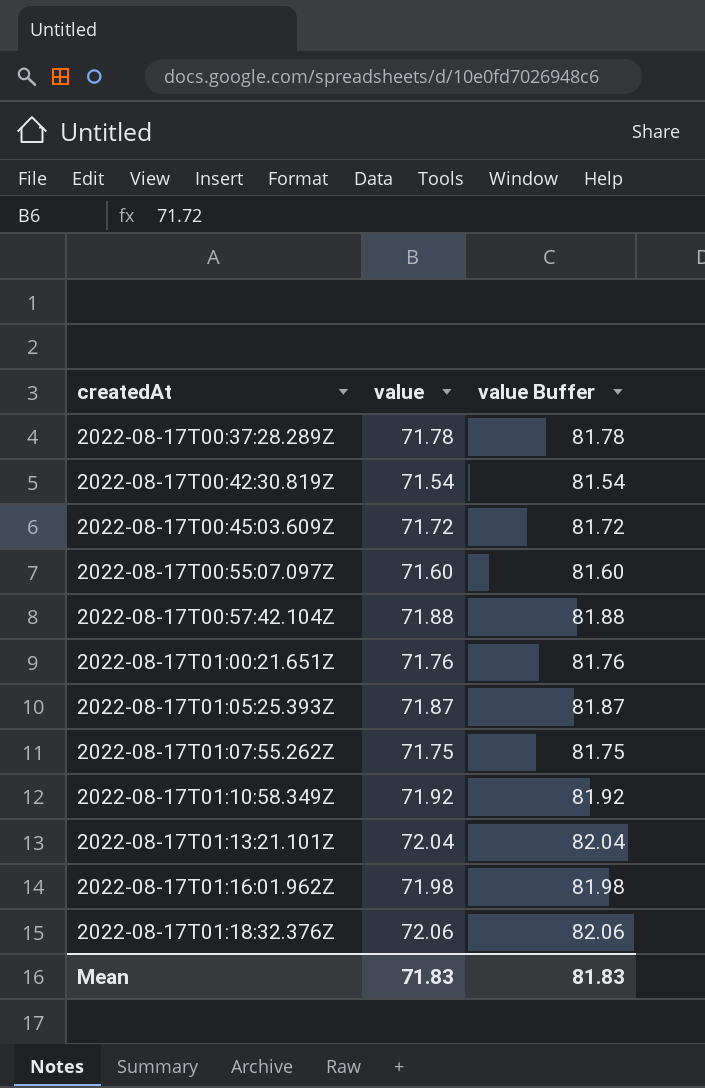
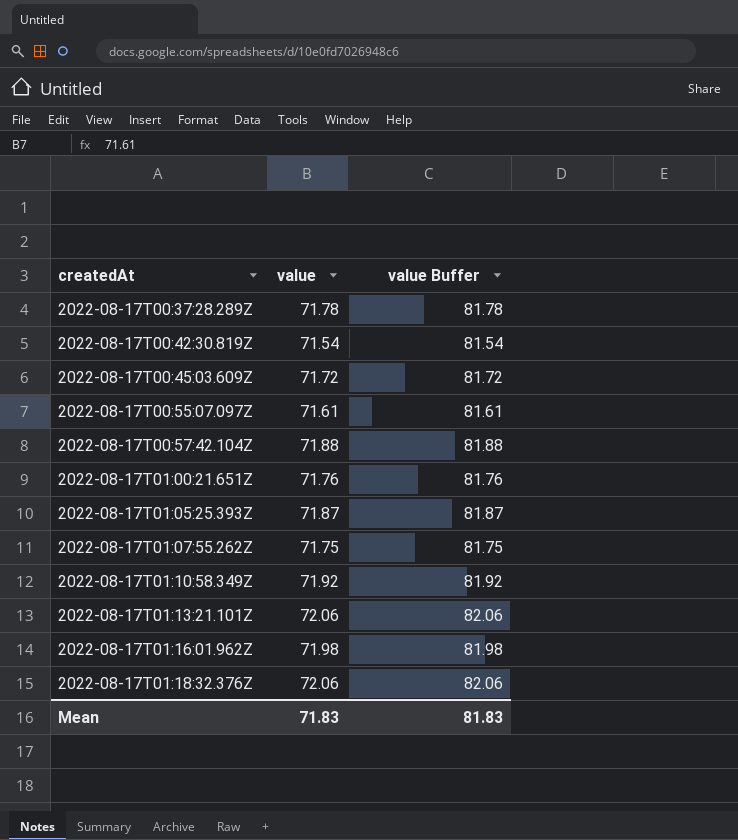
2022-08-17T00:55:07.097Z | value: 71.60 -> 71.61
2022-08-17T00:55:07.097Z | value Buffer: 81.60 -> 81.61
2022-08-17T01:13:21.101Z | value: 72.04 -> 72.06
2022-08-17T01:13:21.101Z | value Buffer: 82.04 -> 82.06

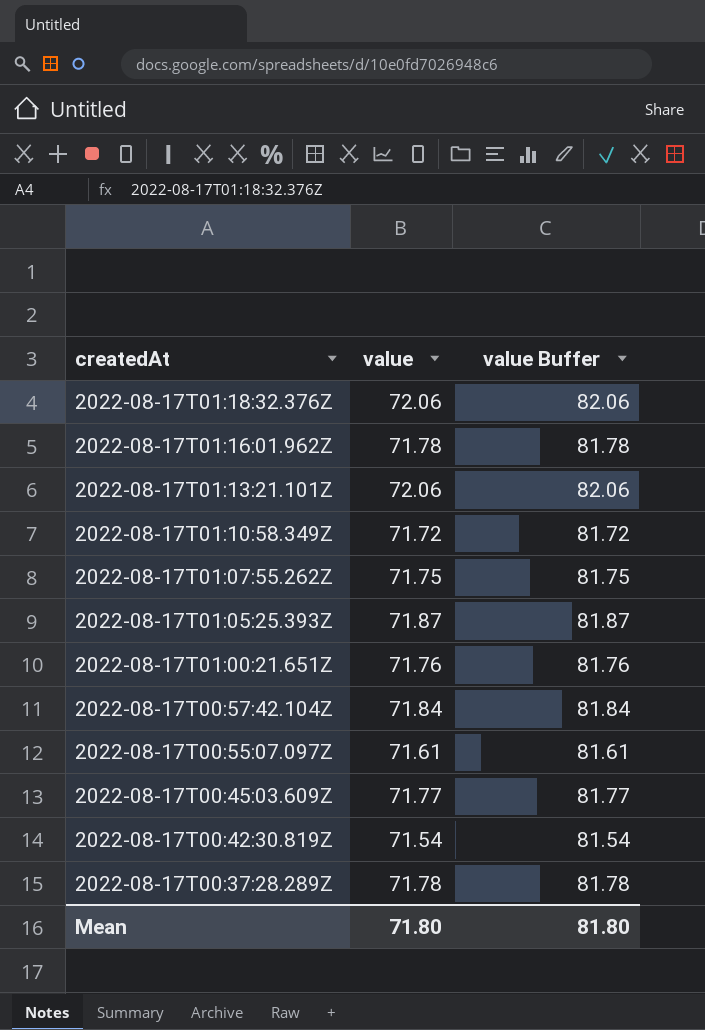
row order: createdAt ascending -> createdAt descending
2022-08-17T01:16:01.962Z | value: 71.98 -> 71.78
2022-08-17T01:16:01.962Z | value Buffer: 81.98 -> 81.78
2022-08-17T01:10:58.349Z | value: 71.92 -> 71.72
2022-08-17T01:10:58.349Z | value Buffer: 81.92 -> 81.72
2022-08-17T00:57:42.104Z | value: 71.88 -> 71.84
2022-08-17T00:57:42.104Z | value Buffer: 81.88 -> 81.84
2022-08-17T00:45:03.609Z | value: 71.72 -> 71.77
2022-08-17T00:45:03.609Z | value Buffer: 81.72 -> 81.77
Mean | value: 71.83 -> 71.80
Mean | value Buffer: 81.83 -> 81.80

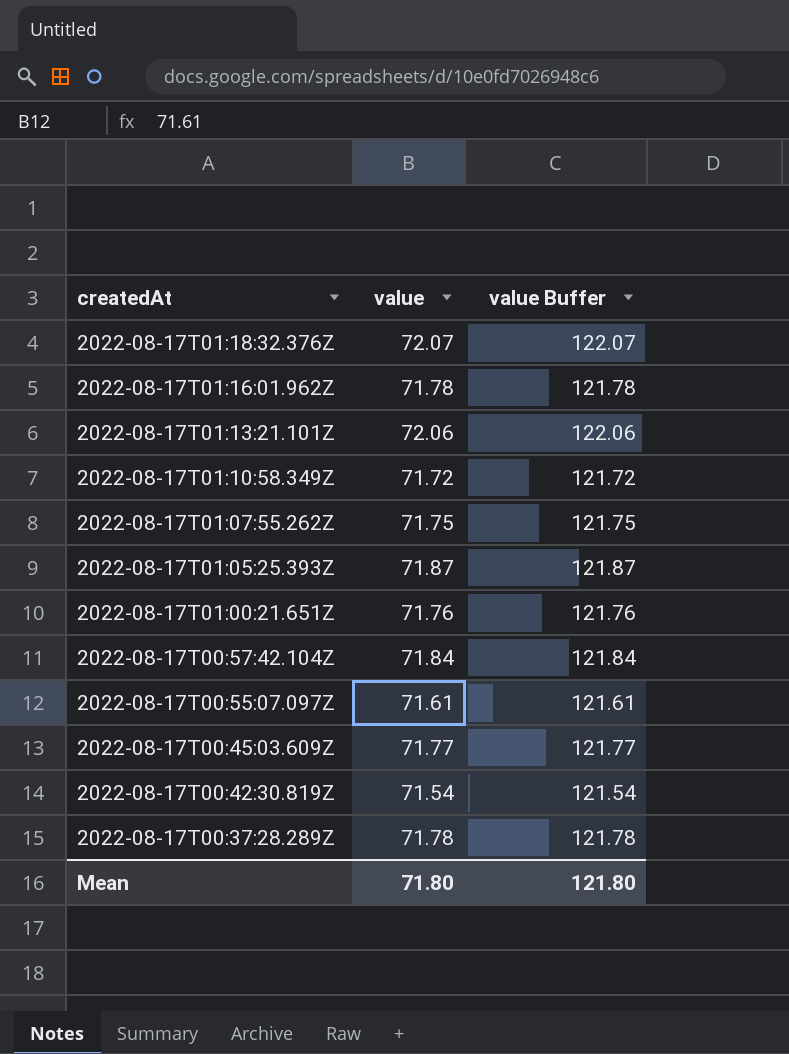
column value Buffer | formula: [value] + 10 -> [value] + 50
2022-08-17T01:18:32.376Z | value: 72.06 -> 72.07
Mean | value Buffer: 81.80 -> 121.80

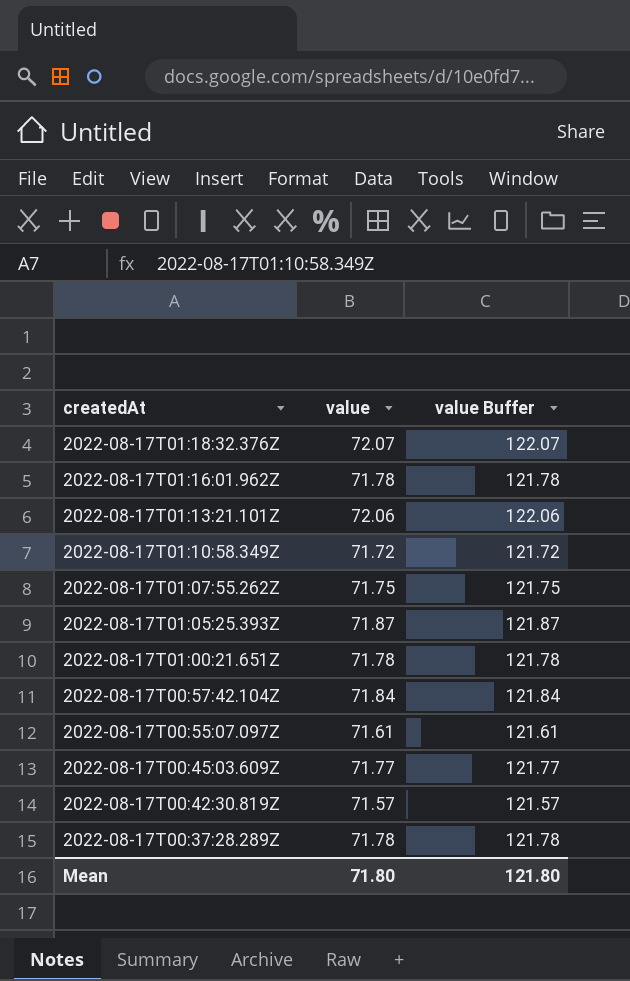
2022-08-17T01:00:21.651Z | value: 71.76 -> 71.78
2022-08-17T01:00:21.651Z | value Buffer: 121.76 -> 121.78
2022-08-17T00:42:30.819Z | value: 71.54 -> 71.57
2022-08-17T00:42:30.819Z | value Buffer: 121.54 -> 121.57

